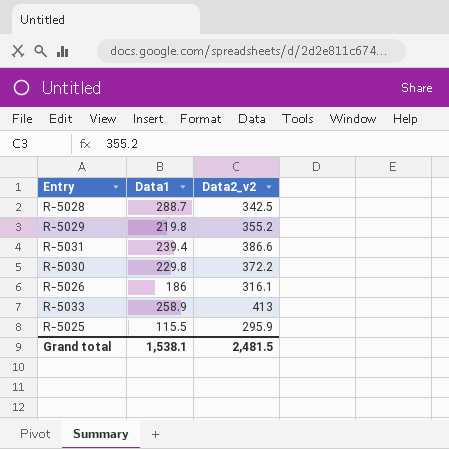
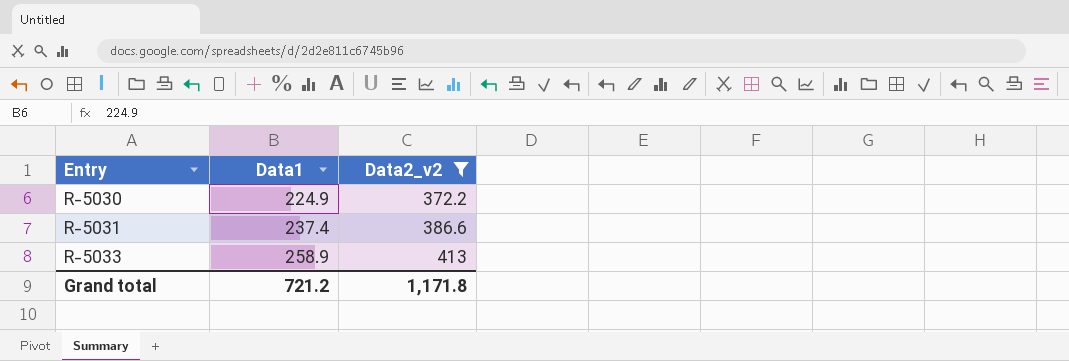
filter: none -> Data2_v2 >= 372.2
row order: none -> Entry ascending
R-5030 | Data1: 229.8 -> 224.9
R-5031 | Data1: 239.4 -> 237.4
Grand total | Data1: 1,538.1 -> 721.2
Grand total | Data2_v2: 2,481.5 -> 1,171.8

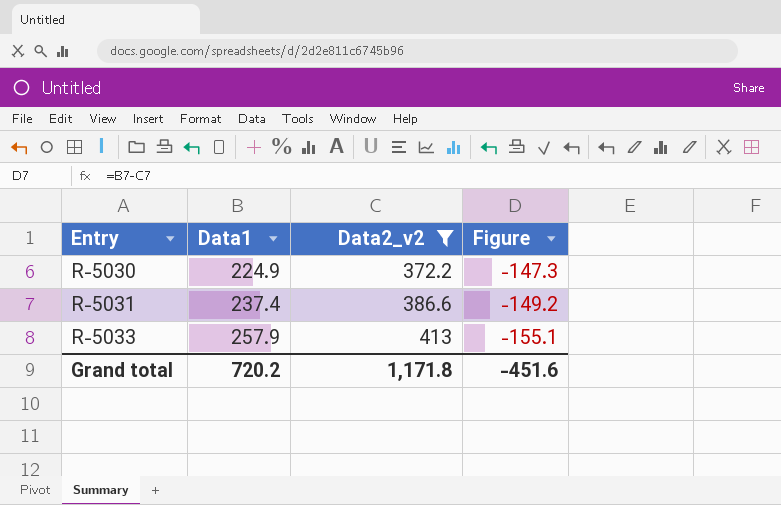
column Figure | formula: none -> [Data1] - [Data2_v2]
R-5033 | Data1: 258.9 -> 257.9
Grand total | Data1: 721.2 -> 720.2

